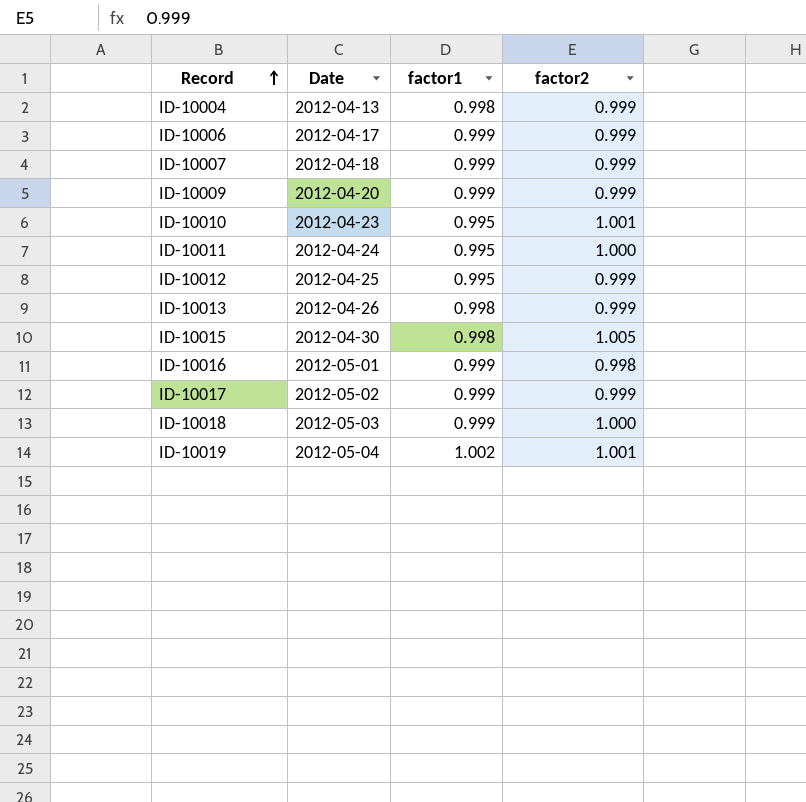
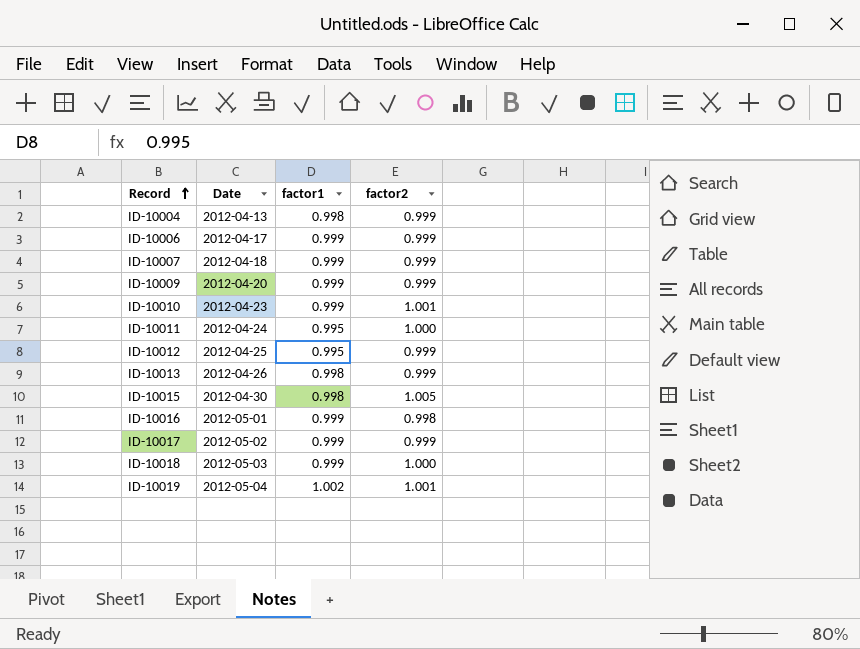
ID-10010 | factor1: 0.995 -> 0.999

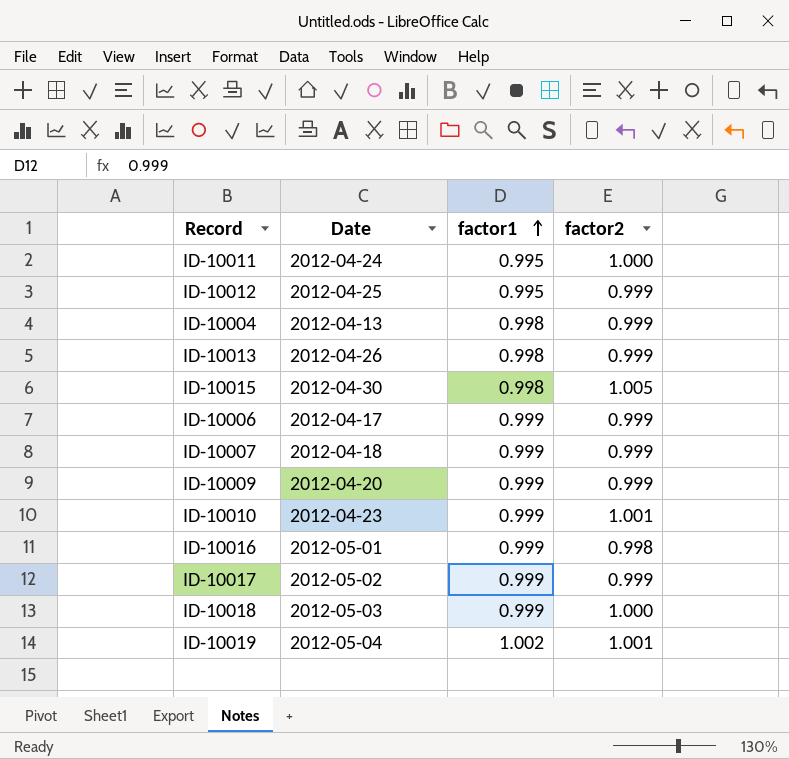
row order: Record ascending -> factor1 ascending

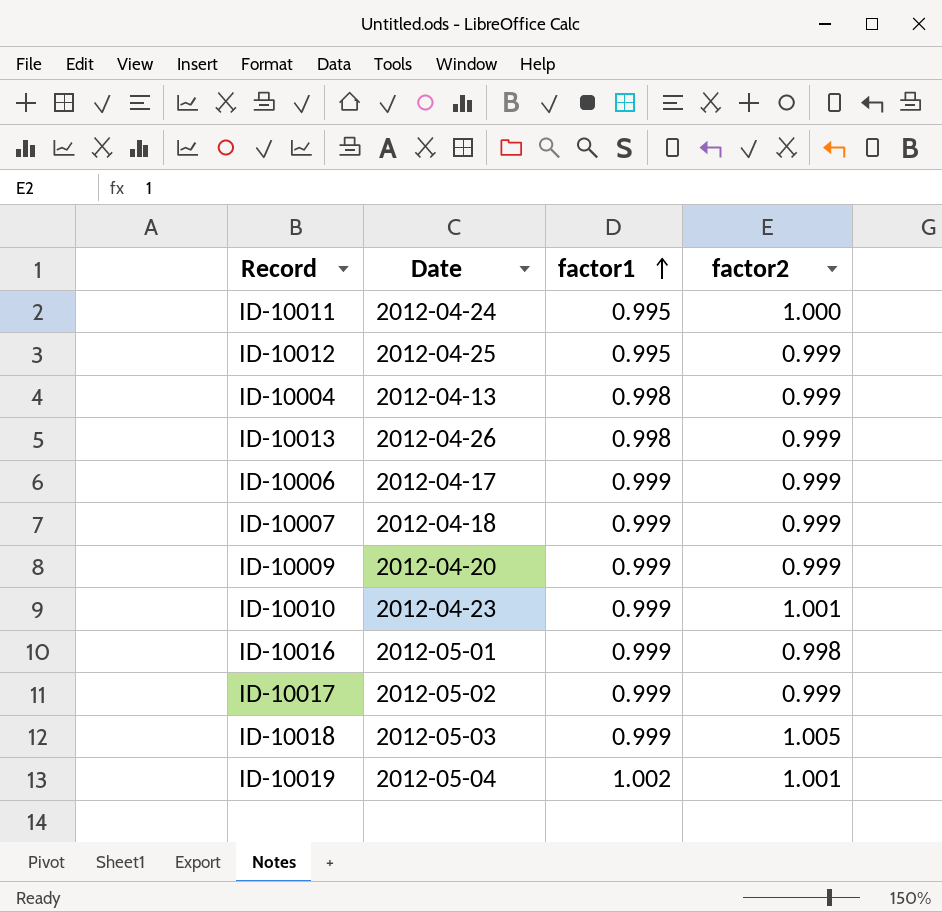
row ID-10015: 2012-04-30 | 0.998 | 1.005 -> none
ID-10018 | factor2: 1.000 -> 1.005

